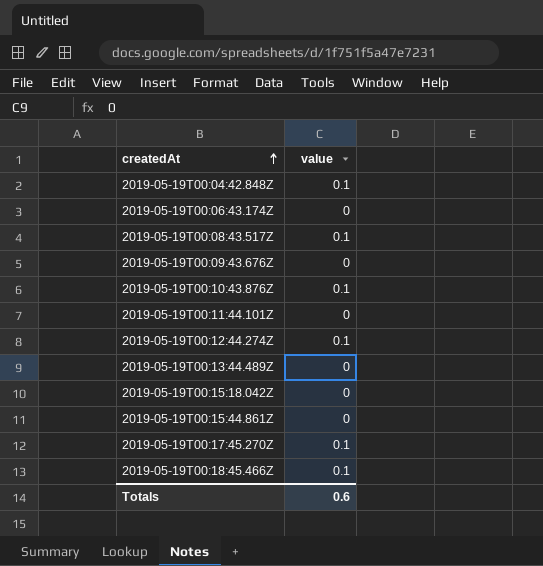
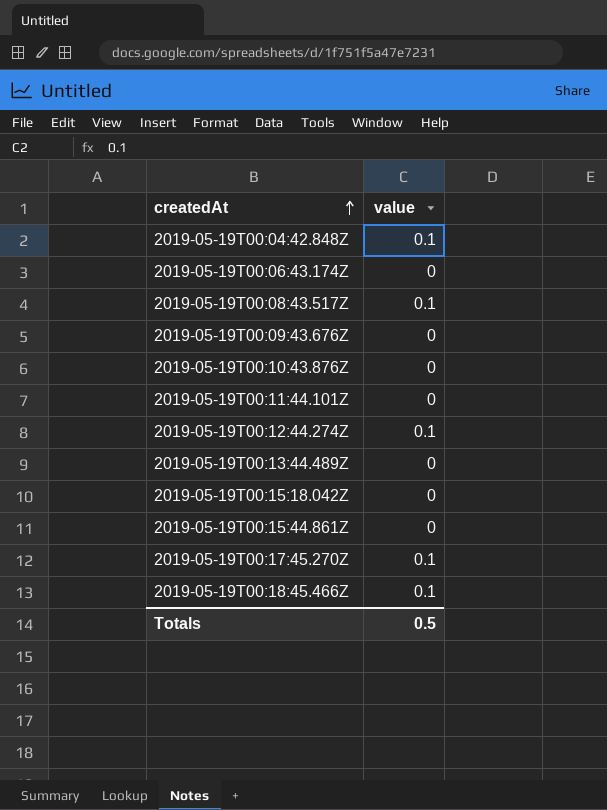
2019-05-19T00:10:43.876Z | value: 0.1 -> 0
Totals | value: 0.6 -> 0.5

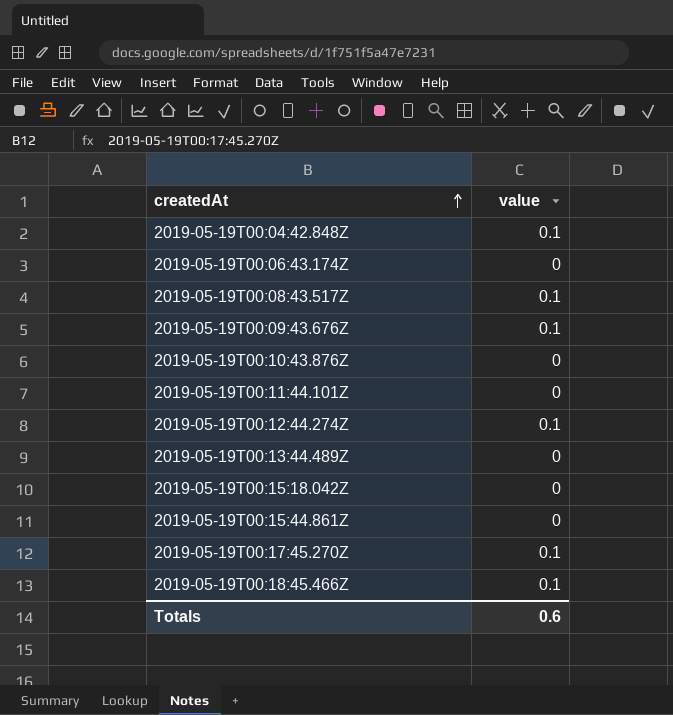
2019-05-19T00:09:43.676Z | value: 0 -> 0.1
Totals | value: 0.5 -> 0.6

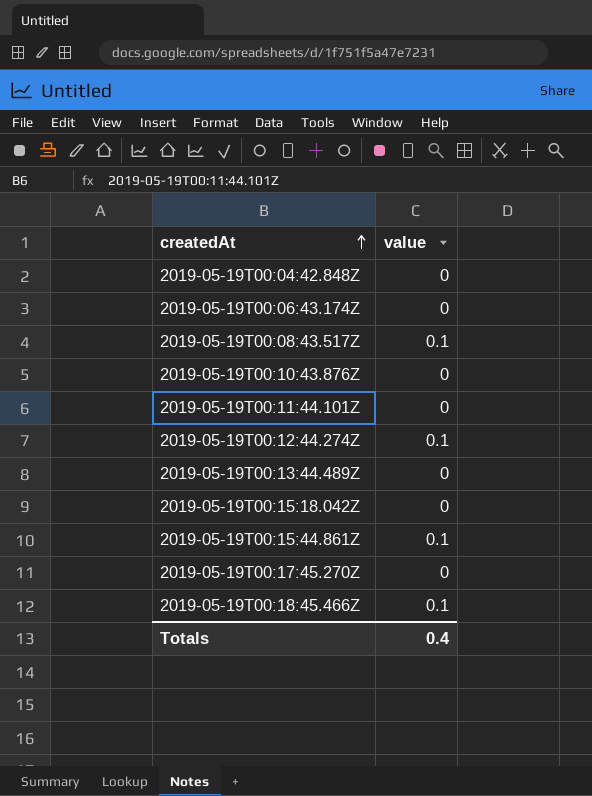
row 2019-05-19T00:09:43.676Z: 0.1 -> none
2019-05-19T00:04:42.848Z | value: 0.1 -> 0
2019-05-19T00:15:44.861Z | value: 0 -> 0.1
2019-05-19T00:17:45.270Z | value: 0.1 -> 0
Totals | value: 0.6 -> 0.4

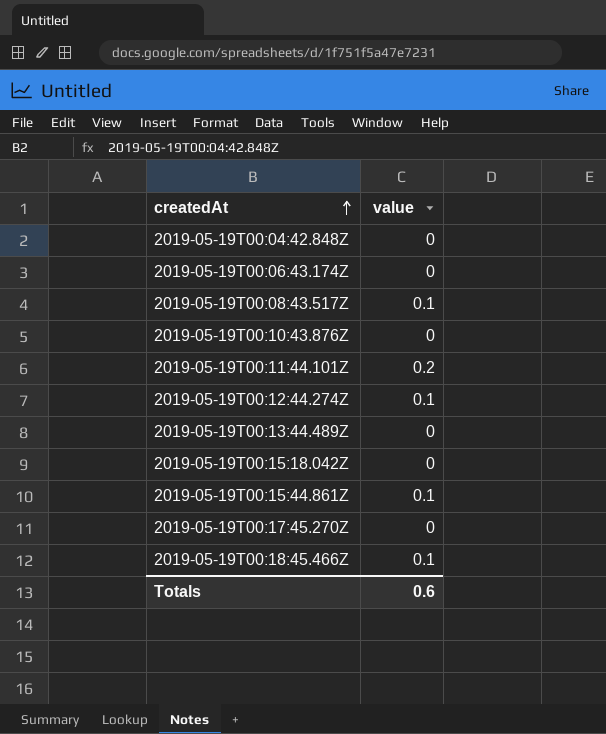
2019-05-19T00:11:44.101Z | value: 0 -> 0.2
Totals | value: 0.4 -> 0.6

